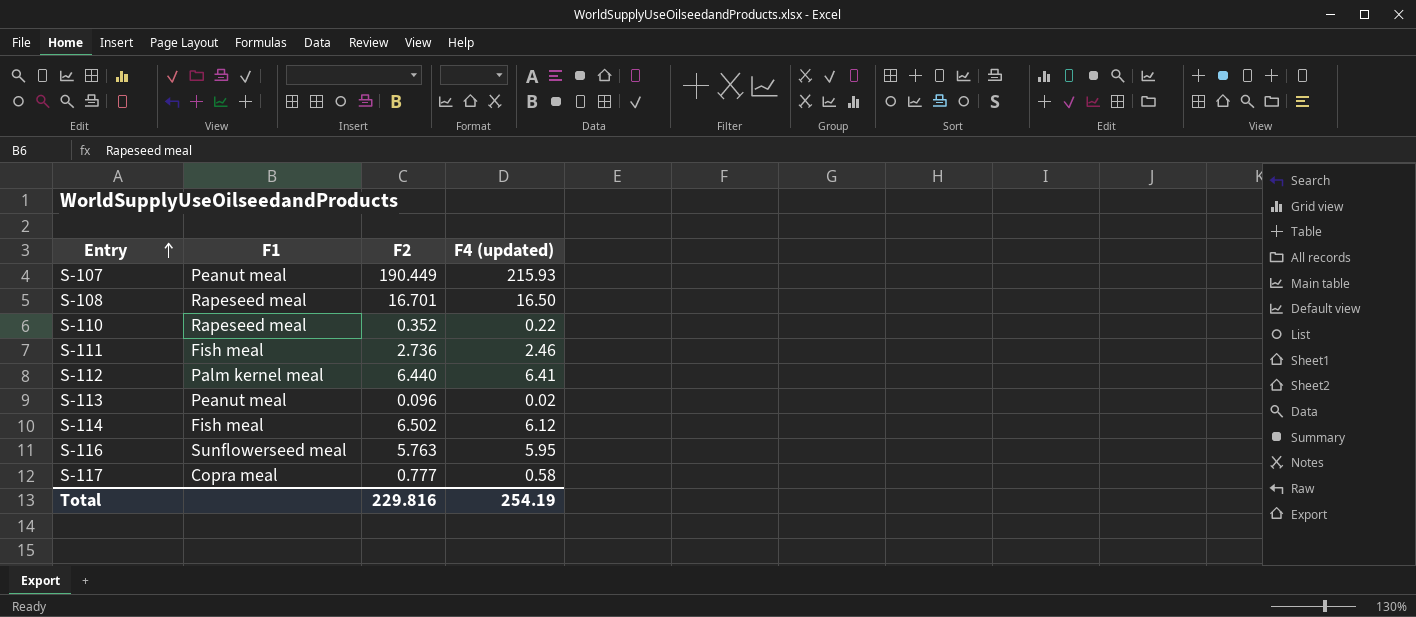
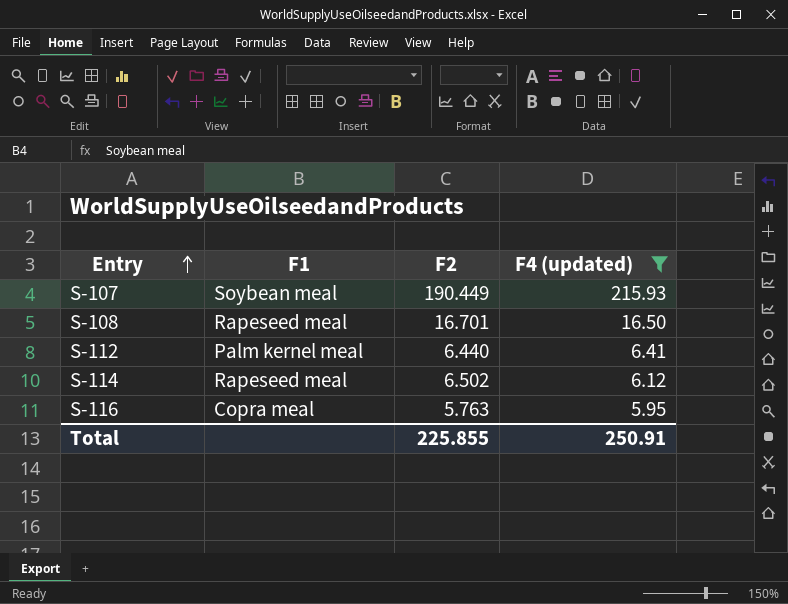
filter: none -> F4 (updated) >= 5.95
S-107 | F1: Peanut meal -> Soybean meal
S-114 | F1: Fish meal -> Rapeseed meal
S-116 | F1: Sunflowerseed meal -> Copra meal
Total | F2: 229.816 -> 225.855
Total | F4 (updated): 254.19 -> 250.91

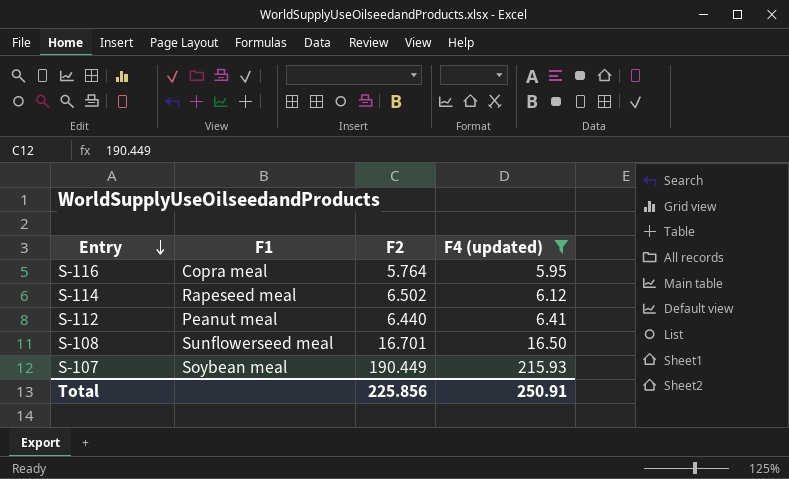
row order: Entry ascending -> Entry descending
S-116 | F2: 5.763 -> 5.764
S-112 | F1: Palm kernel meal -> Peanut meal
S-108 | F1: Rapeseed meal -> Sunflowerseed meal
Total | F2: 225.855 -> 225.856

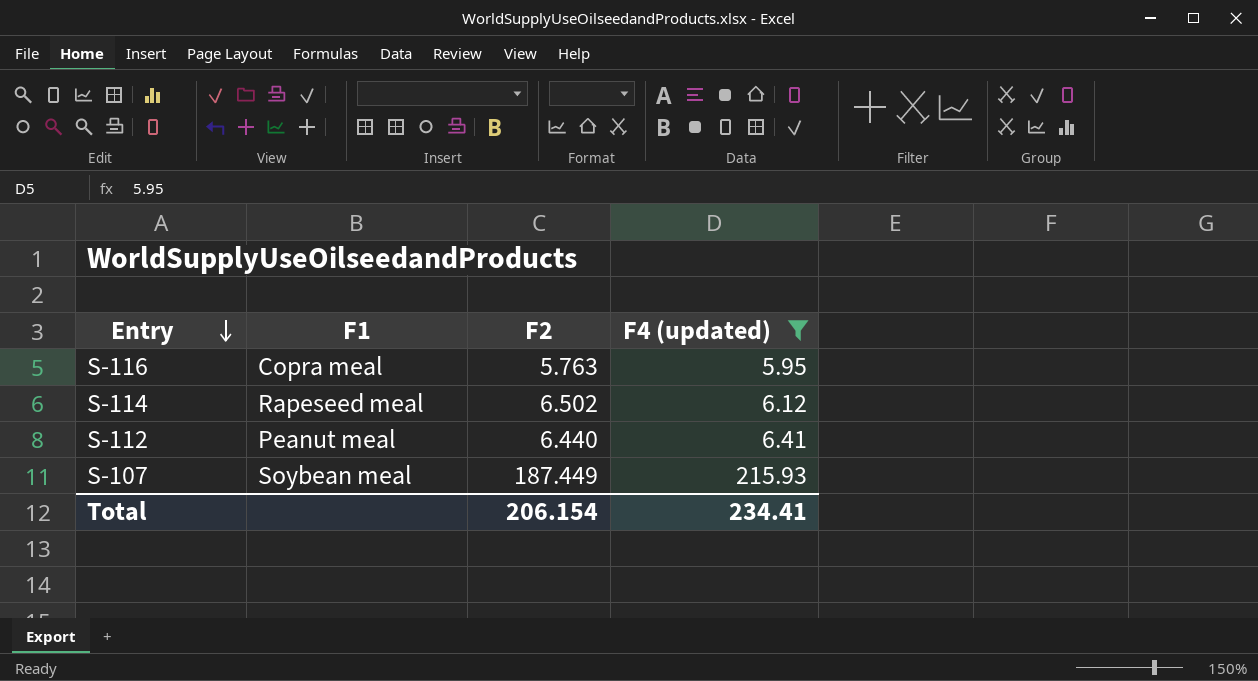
row S-108: Sunflowerseed meal | 16.701 | 16.50 -> none
S-116 | F2: 5.764 -> 5.763
S-107 | F2: 190.449 -> 187.449
Total | F2: 225.856 -> 206.154
Total | F4 (updated): 250.91 -> 234.41

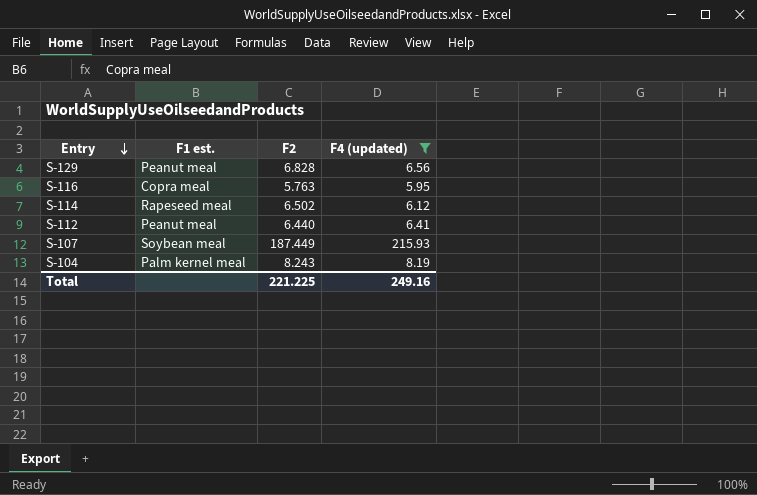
column name: F1 -> F1 est.
row S-129: none -> Peanut meal | 6.828 | 6.56
row S-104: none -> Palm kernel meal | 8.243 | 8.19
Total | F2: 206.154 -> 221.225
Total | F4 (updated): 234.41 -> 249.16

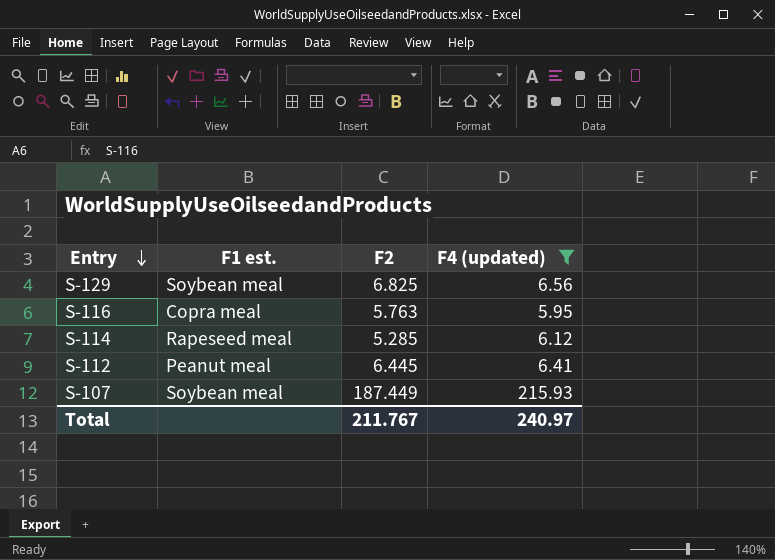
row S-104: Palm kernel meal | 8.243 | 8.19 -> none
S-129 | F1 est.: Peanut meal -> Soybean meal
S-129 | F2: 6.828 -> 6.825
S-114 | F2: 6.502 -> 5.285
S-112 | F2: 6.440 -> 6.445
Total | F2: 221.225 -> 211.767
Total | F4 (updated): 249.16 -> 240.97

